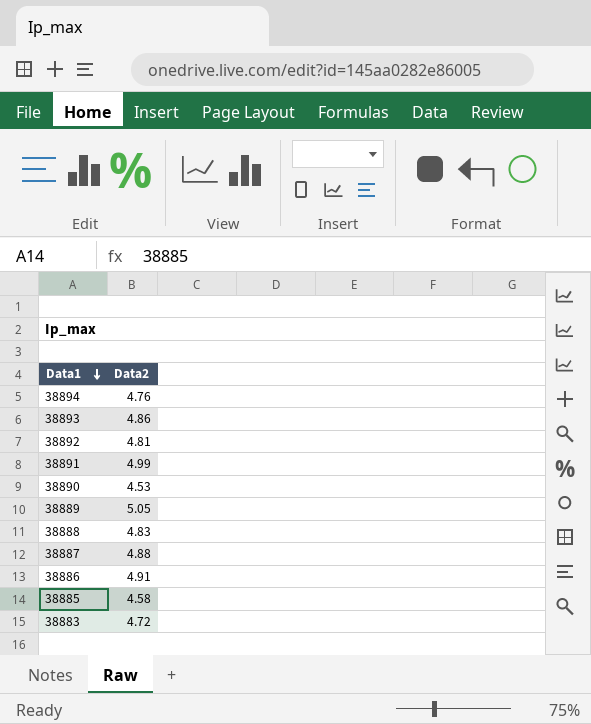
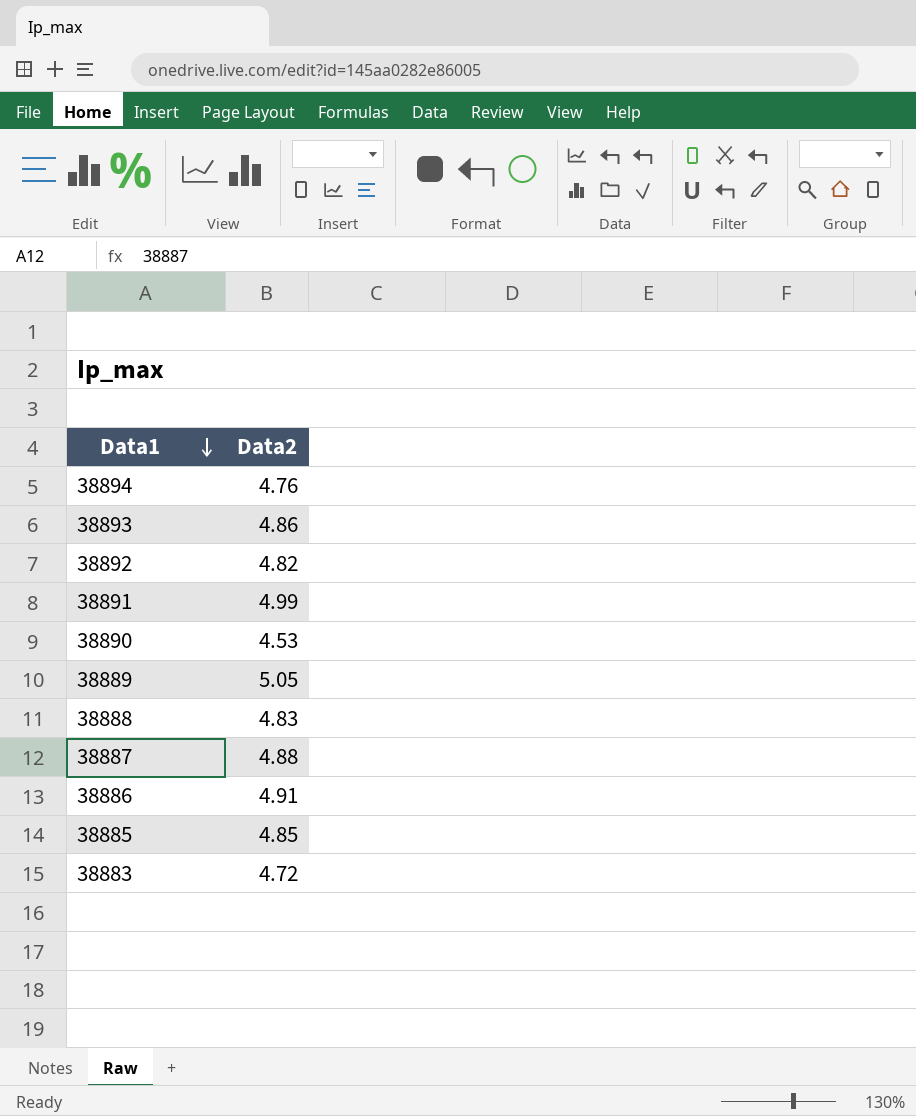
38892 | Data2: 4.81 -> 4.82
38885 | Data2: 4.58 -> 4.85

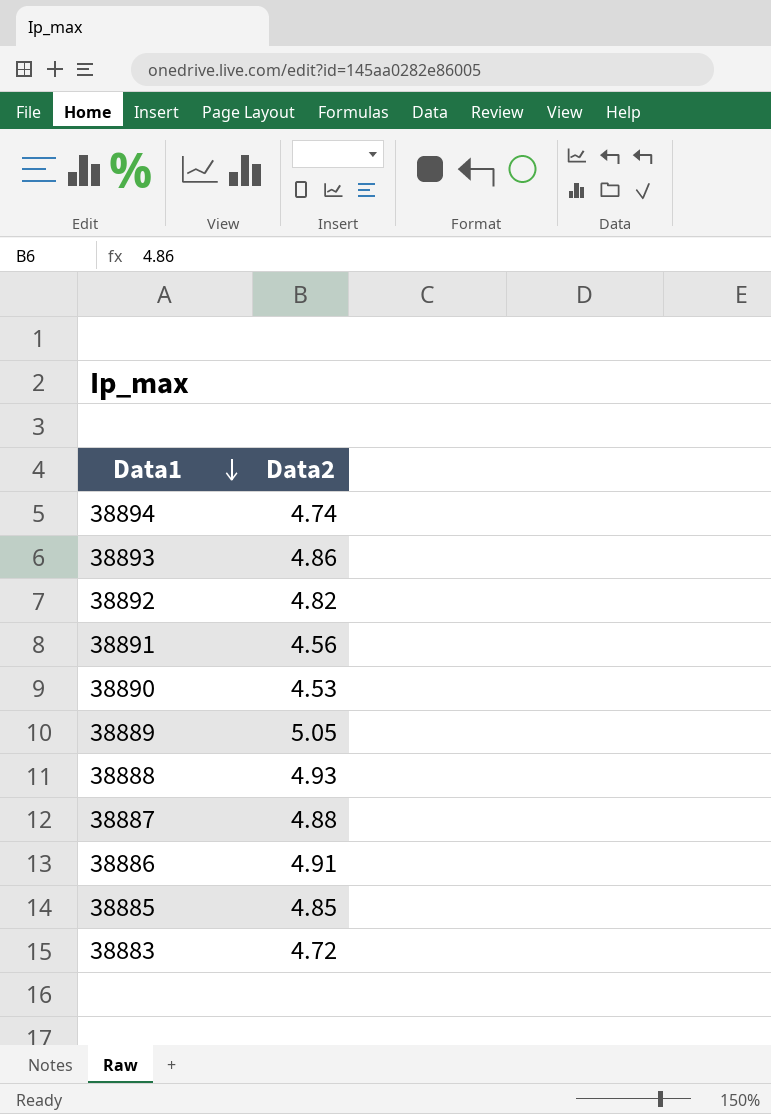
38894 | Data2: 4.76 -> 4.74
38891 | Data2: 4.99 -> 4.56
38888 | Data2: 4.83 -> 4.93

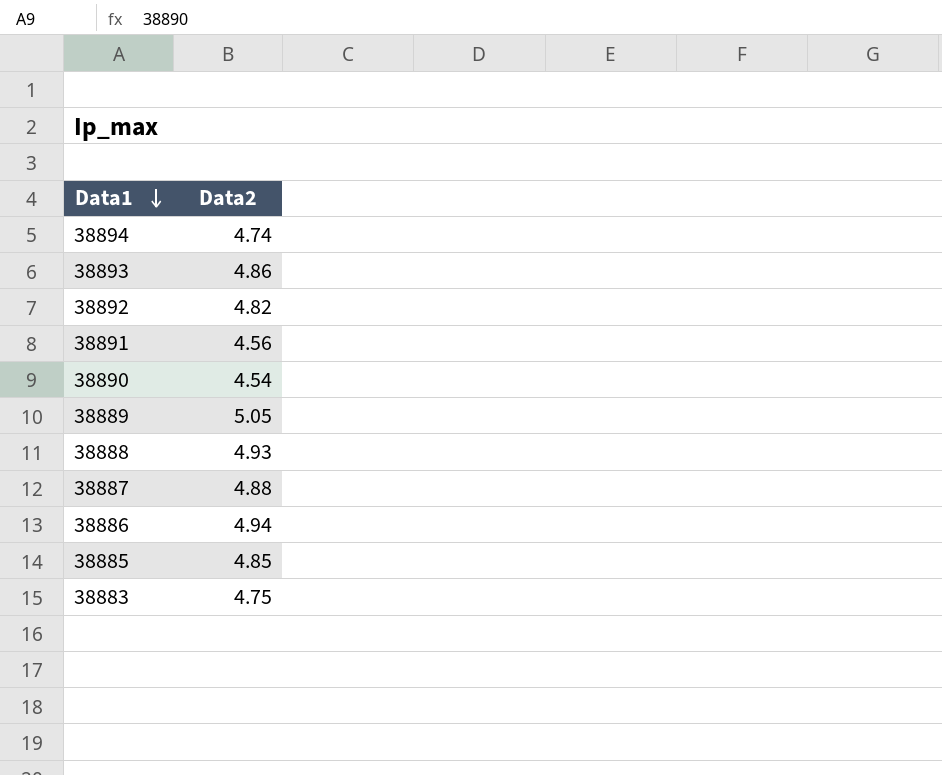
38890 | Data2: 4.53 -> 4.54
38886 | Data2: 4.91 -> 4.94
38883 | Data2: 4.72 -> 4.75

